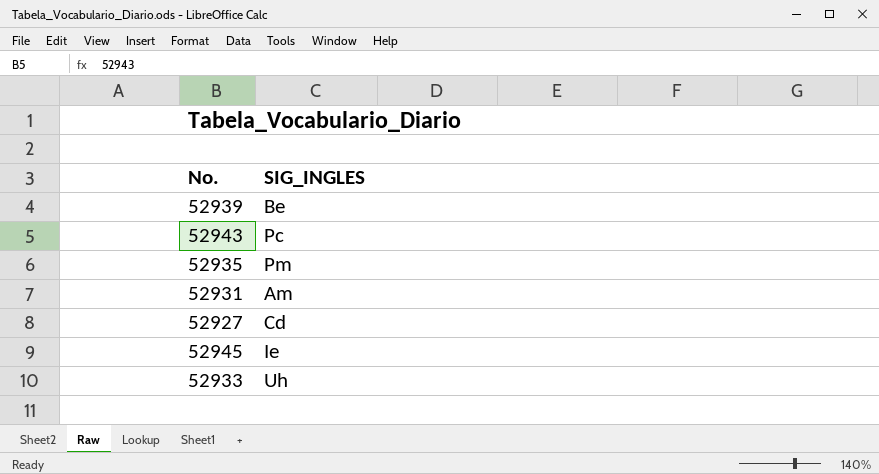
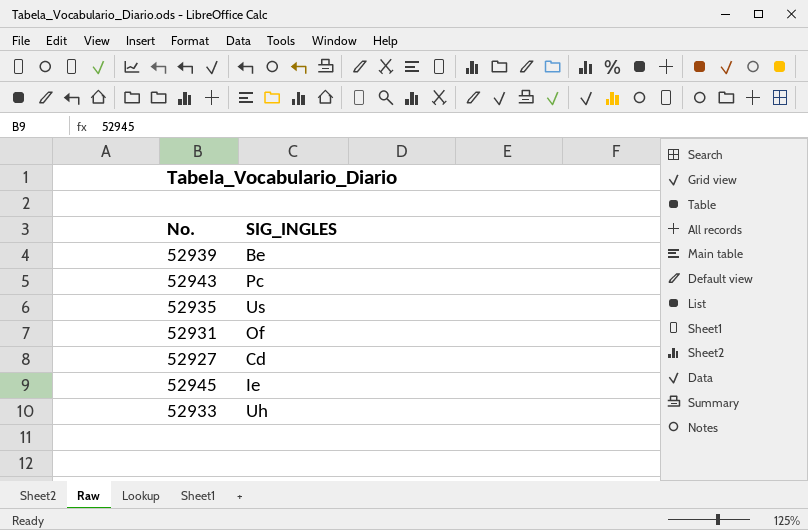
52935 | SIG_INGLES: Pm -> Us
52931 | SIG_INGLES: Am -> Of

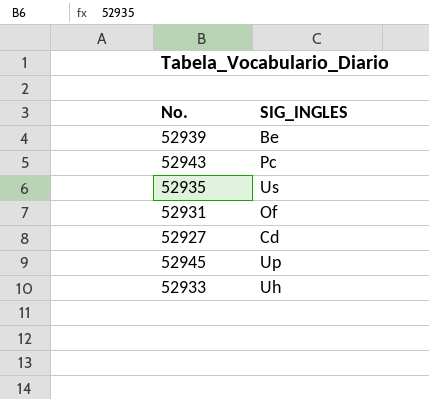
52945 | SIG_INGLES: Ie -> Up

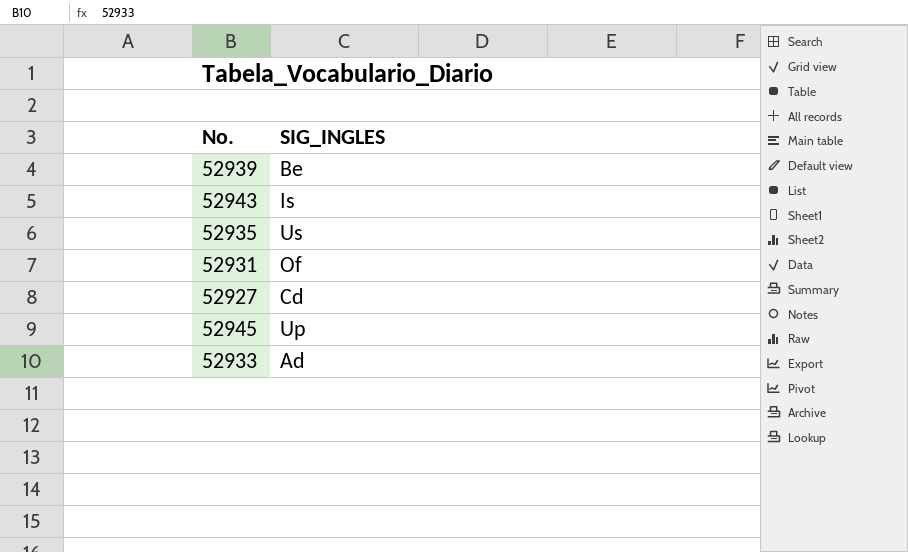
52943 | SIG_INGLES: Pc -> Is
52933 | SIG_INGLES: Uh -> Ad

